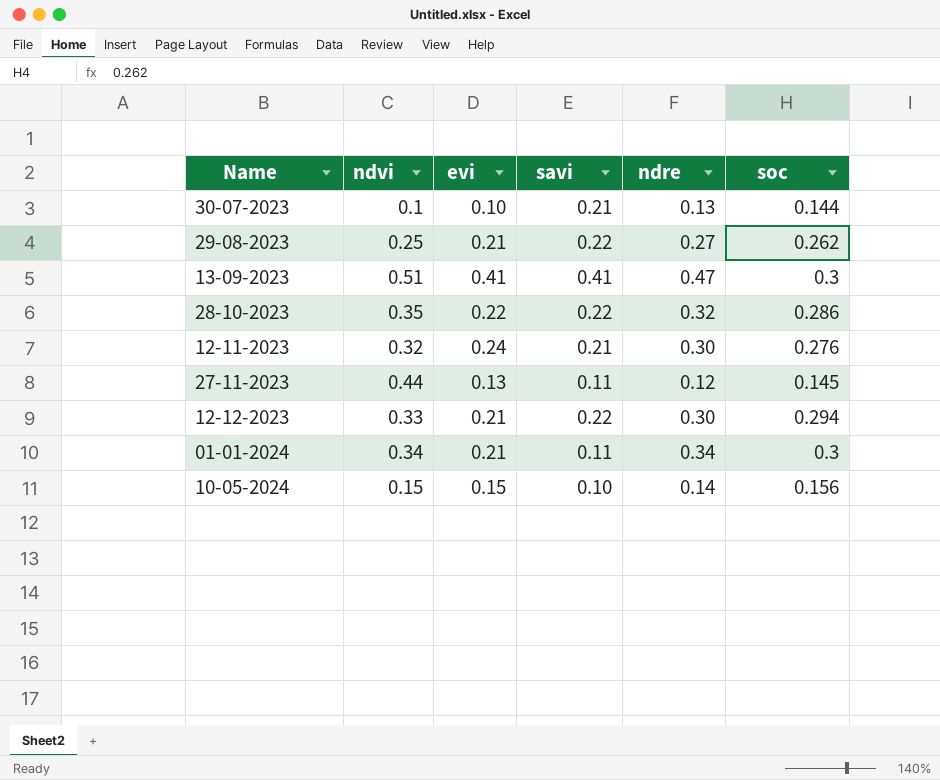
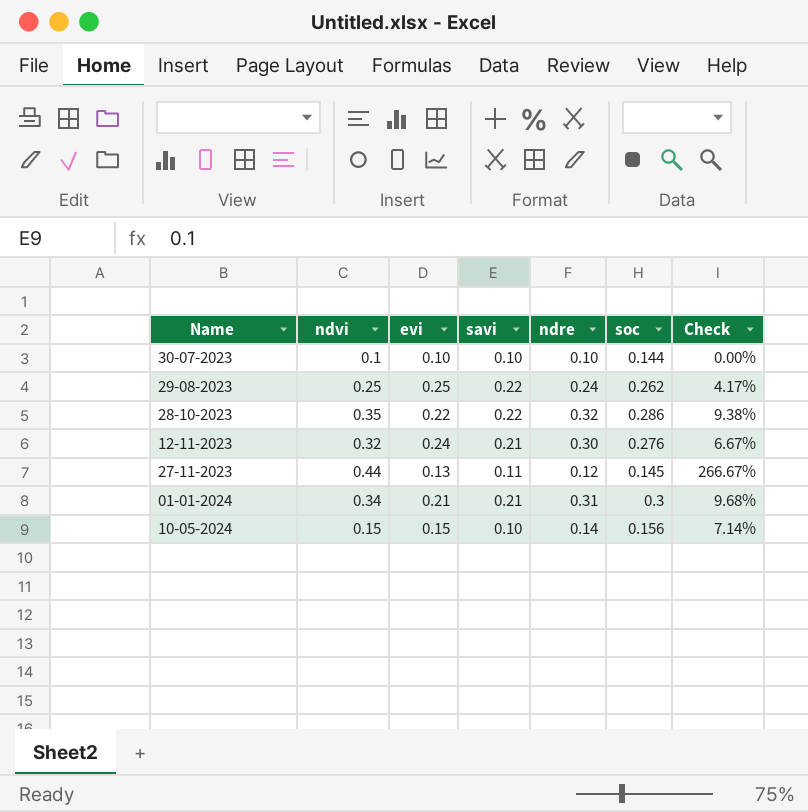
column Check | formula: none -> ([ndvi] - [ndre]) / [ndre]
row 13-09-2023: 0.51 | 0.41 | 0.41 | 0.47 | 0.3 -> none
row 12-12-2023: 0.33 | 0.21 | 0.22 | 0.30 | 0.294 -> none
30-07-2023 | savi: 0.21 -> 0.10
30-07-2023 | ndre: 0.13 -> 0.10
29-08-2023 | evi: 0.21 -> 0.25
29-08-2023 | ndre: 0.27 -> 0.24
01-01-2024 | savi: 0.11 -> 0.21
01-01-2024 | ndre: 0.34 -> 0.31

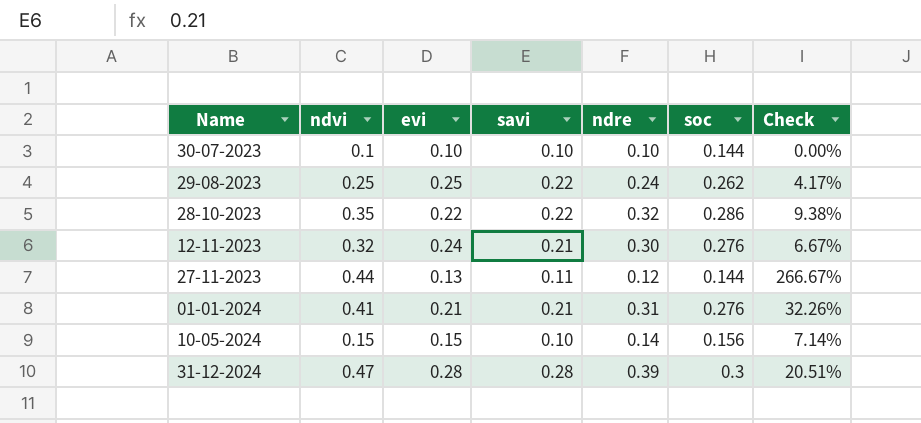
27-11-2023 | soc: 0.145 -> 0.144
01-01-2024 | ndvi: 0.34 -> 0.41
01-01-2024 | soc: 0.3 -> 0.276
01-01-2024 | Check: 9.68% -> 32.26%
row 31-12-2024: none -> 0.47 | 0.28 | 0.28 | 0.39 | 0.3 | 20.51%

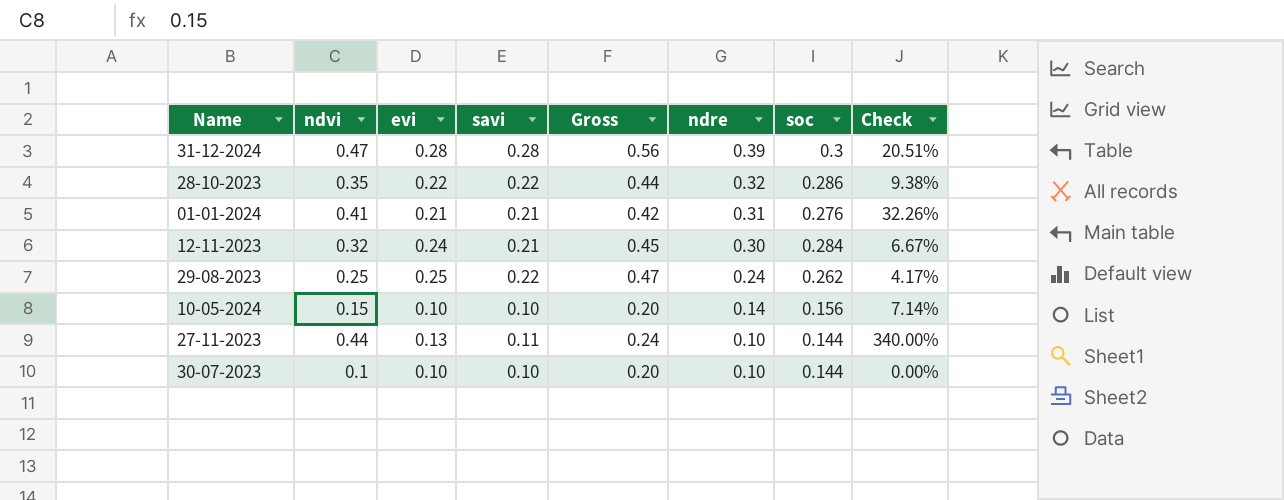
row order: Name ascending -> ndre descending
column Gross | formula: none -> [evi] + [savi]
12-11-2023 | soc: 0.276 -> 0.284
10-05-2024 | evi: 0.15 -> 0.10
27-11-2023 | ndre: 0.12 -> 0.10
27-11-2023 | Check: 266.67% -> 340.00%

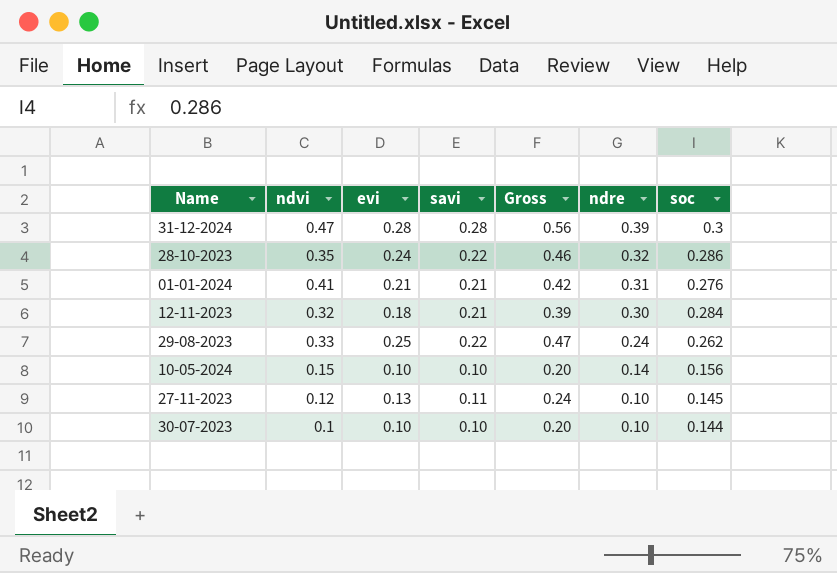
column Check | formula: ([ndvi] - [ndre]) / [ndre] -> none
28-10-2023 | evi: 0.22 -> 0.24
28-10-2023 | Gross: 0.44 -> 0.46
12-11-2023 | evi: 0.24 -> 0.18
12-11-2023 | Gross: 0.45 -> 0.39
29-08-2023 | ndvi: 0.25 -> 0.33
27-11-2023 | ndvi: 0.44 -> 0.12
27-11-2023 | soc: 0.144 -> 0.145

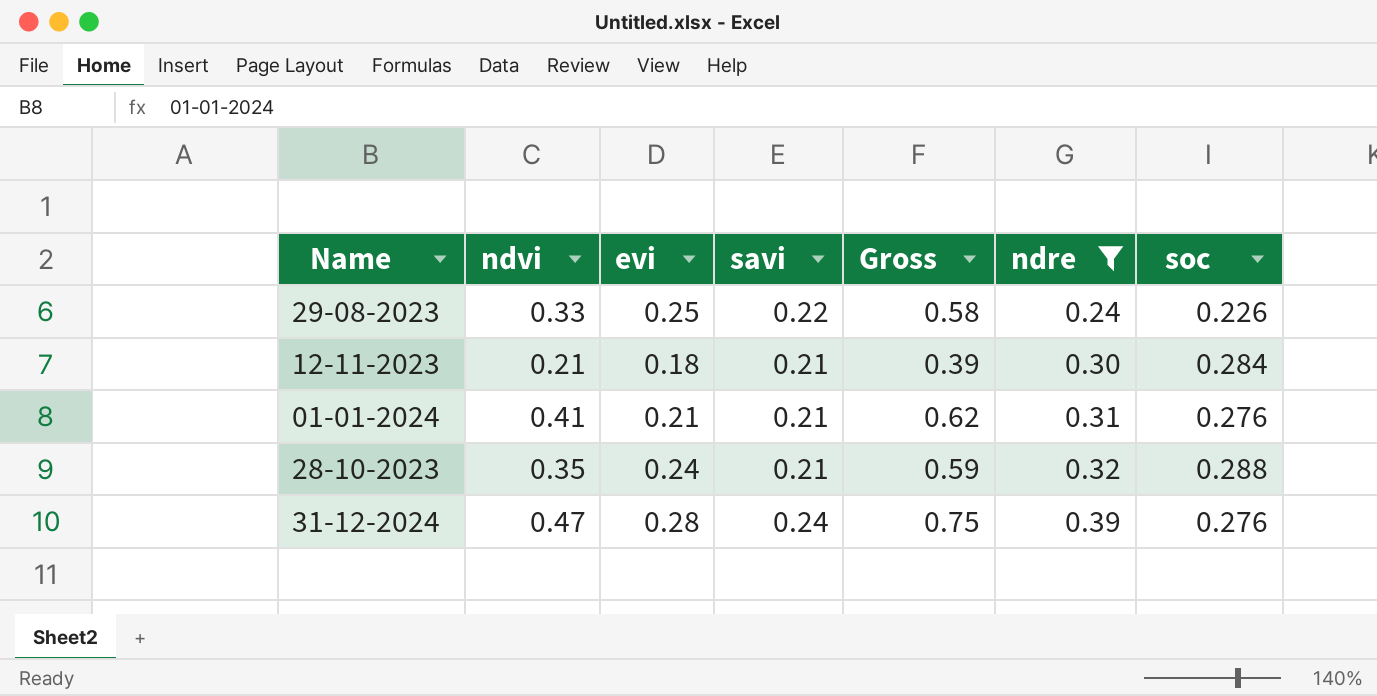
filter: none -> ndre >= 0.24
row order: ndre descending -> ndre ascending
column Gross | formula: [evi] + [savi] -> [ndvi] + [evi]
29-08-2023 | soc: 0.262 -> 0.226
12-11-2023 | ndvi: 0.32 -> 0.21
28-10-2023 | savi: 0.22 -> 0.21
28-10-2023 | soc: 0.286 -> 0.288
31-12-2024 | savi: 0.28 -> 0.24
31-12-2024 | soc: 0.3 -> 0.276

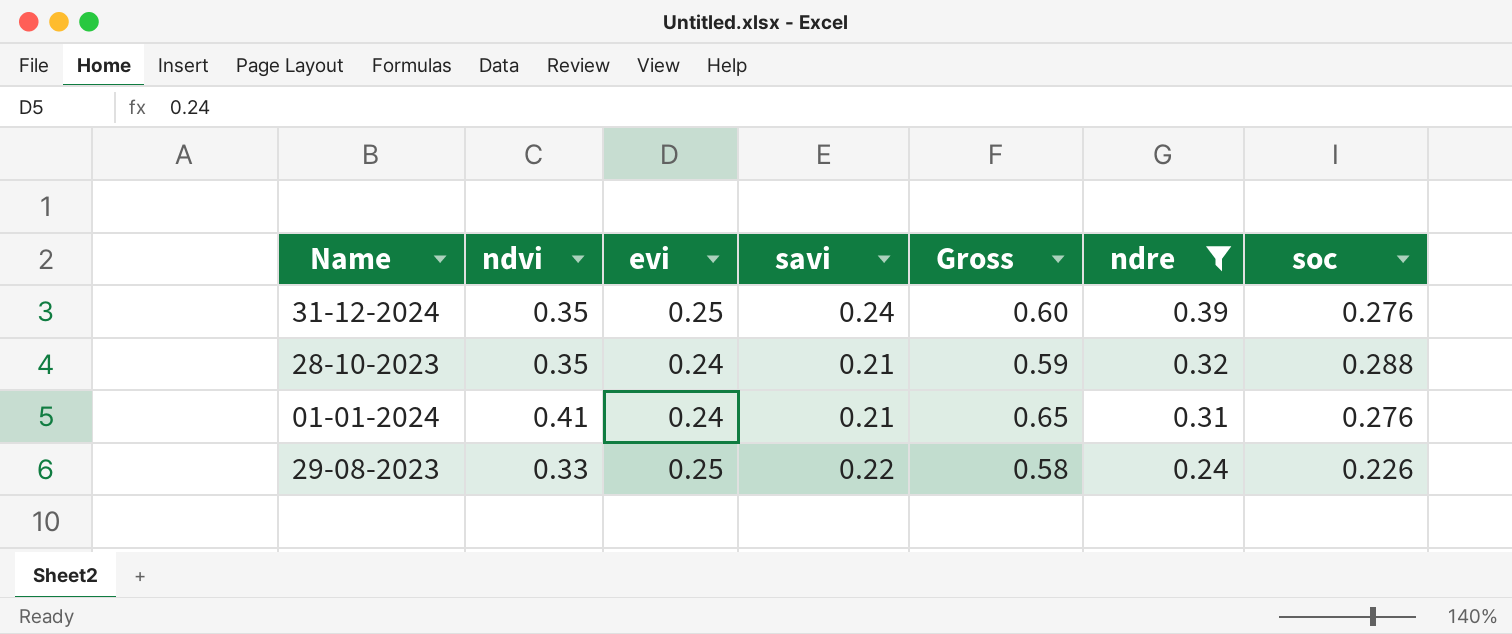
row order: ndre ascending -> ndre descending
row 12-11-2023: 0.21 | 0.18 | 0.21 | 0.39 | 0.30 | 0.284 -> none
31-12-2024 | ndvi: 0.47 -> 0.35
31-12-2024 | evi: 0.28 -> 0.25
31-12-2024 | Gross: 0.75 -> 0.60
01-01-2024 | evi: 0.21 -> 0.24
01-01-2024 | Gross: 0.62 -> 0.65

